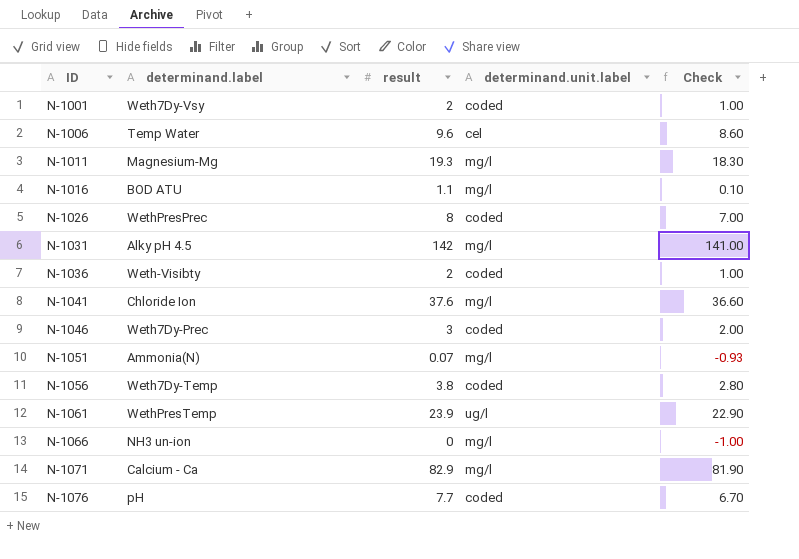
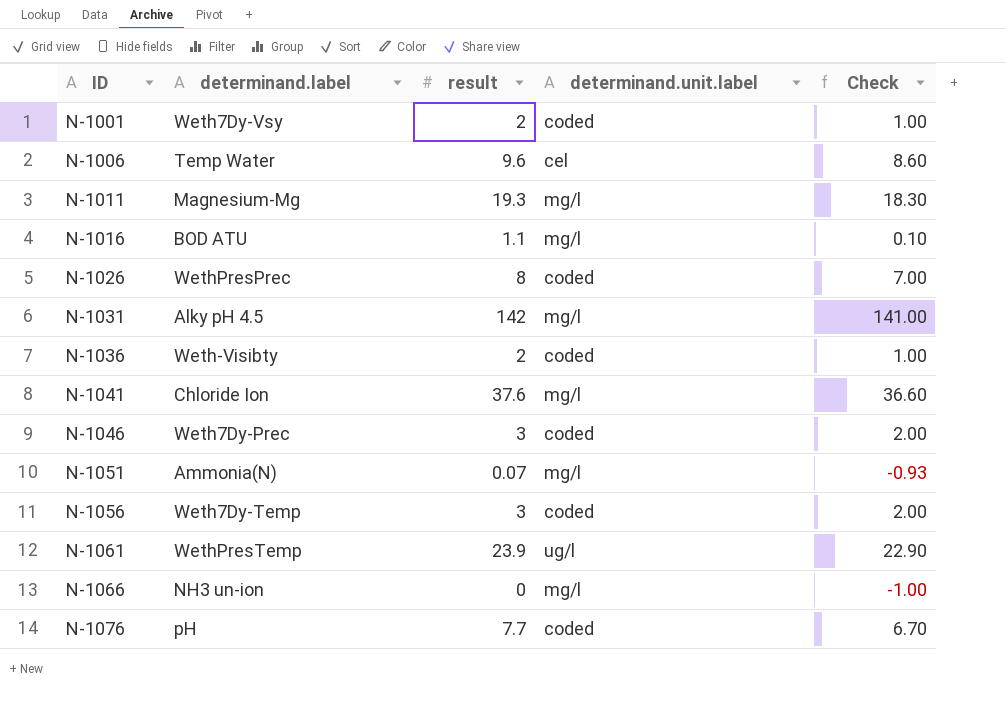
row N-1071: Calcium - Ca | 82.9 | mg/l | 81.90 -> none
N-1056 | result: 3.8 -> 3
N-1056 | Check: 2.80 -> 2.00

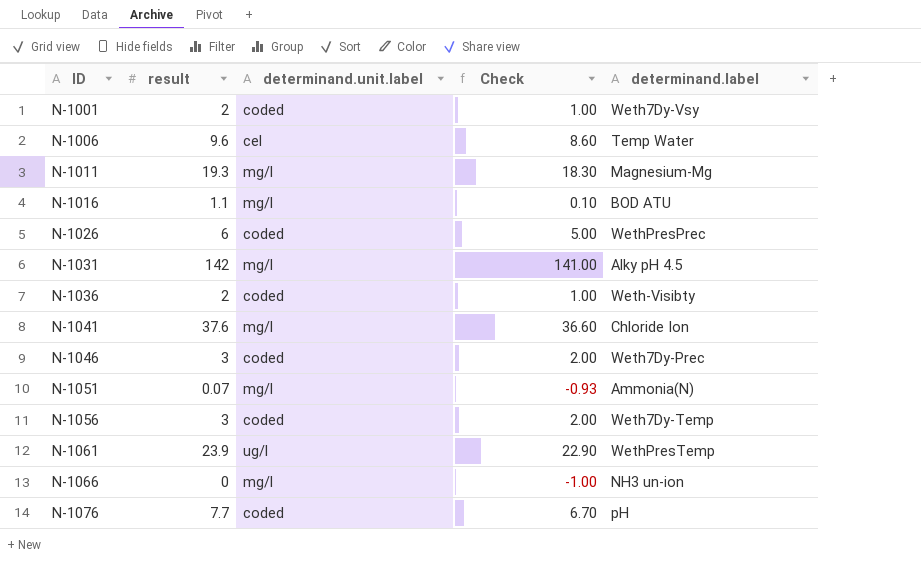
column determinand.label | position: 2 -> 5
N-1026 | result: 8 -> 6
N-1026 | Check: 7.00 -> 5.00

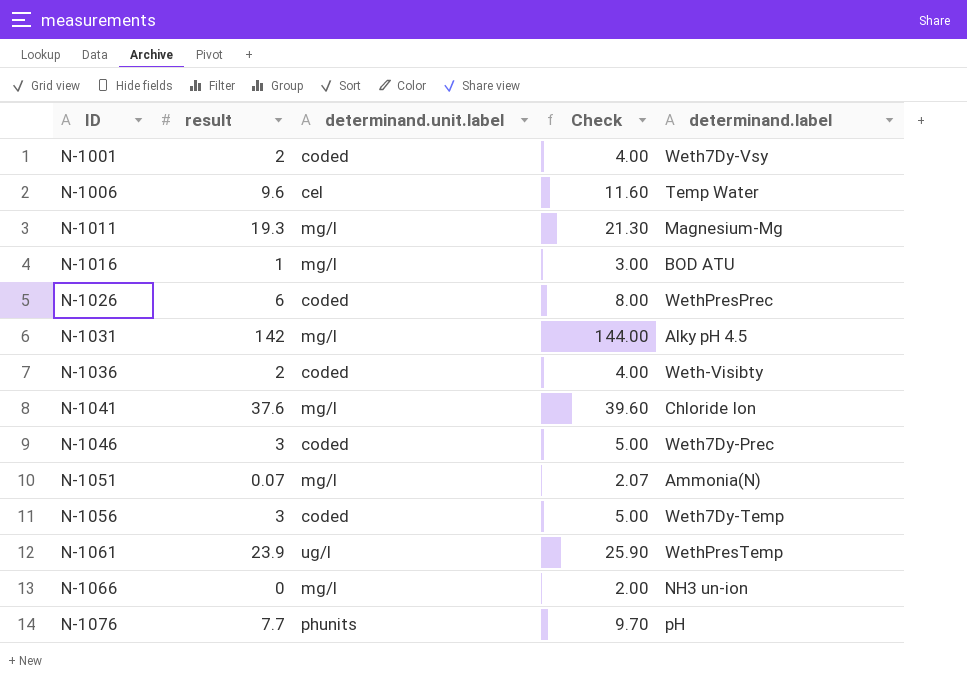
column Check | formula: [result] - 1 -> [result] + 2
N-1016 | result: 1.1 -> 1
N-1076 | determinand.unit.label: coded -> phunits

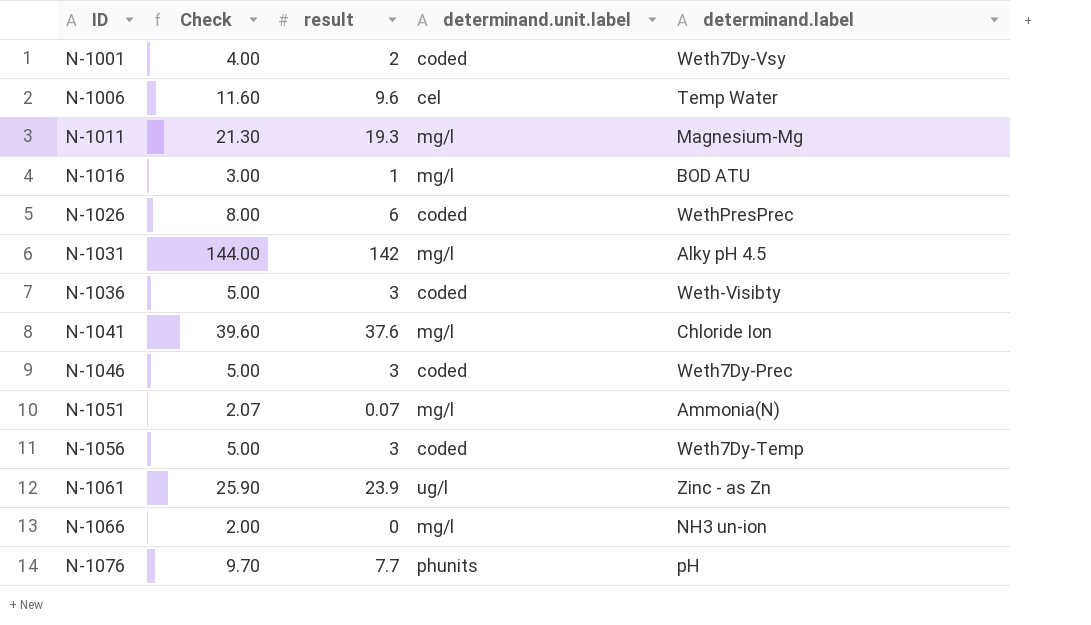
column Check | position: 4 -> 2
N-1036 | Check: 4.00 -> 5.00
N-1036 | result: 2 -> 3
N-1061 | determinand.label: WethPresTemp -> Zinc - as Zn

